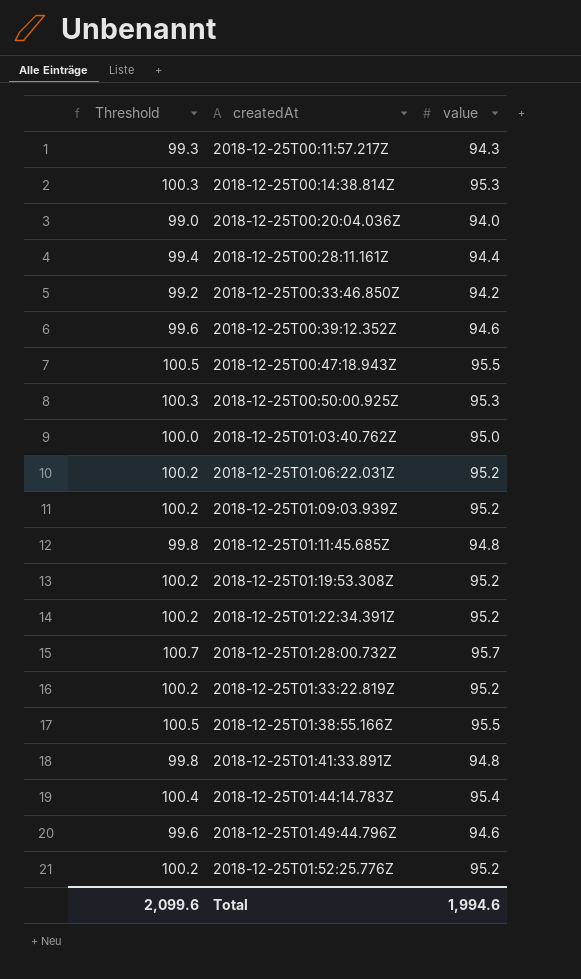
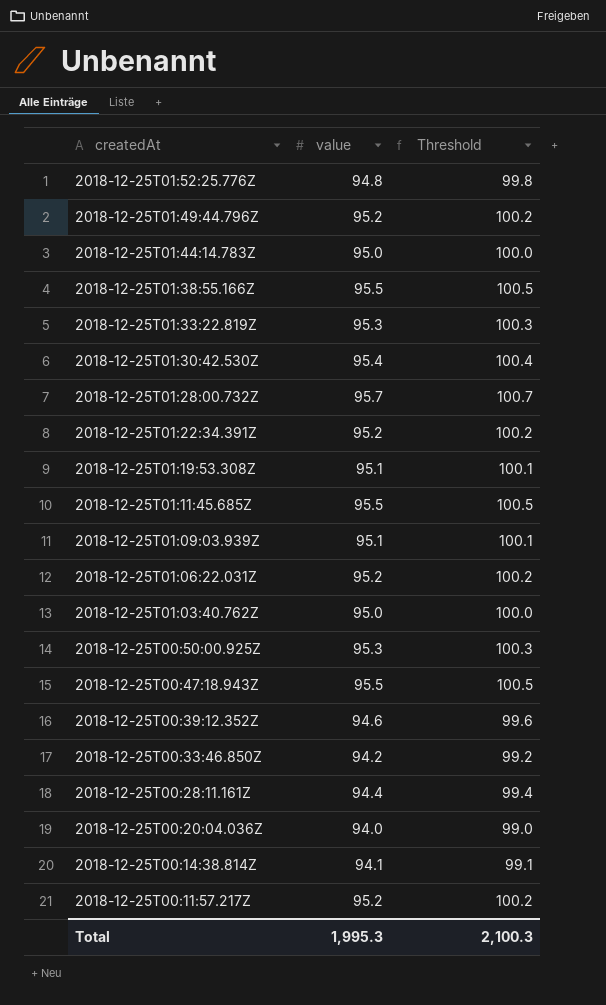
row order: createdAt ascending -> createdAt descending
column Threshold | position: 1 -> 3
row 2018-12-25T01:41:33.891Z: 99.8 | 94.8 -> none
2018-12-25T01:52:25.776Z | value: 95.2 -> 94.8
2018-12-25T01:52:25.776Z | Threshold: 100.2 -> 99.8
2018-12-25T01:49:44.796Z | value: 94.6 -> 95.2
2018-12-25T01:49:44.796Z | Threshold: 99.6 -> 100.2
2018-12-25T01:44:14.783Z | value: 95.4 -> 95.0
2018-12-25T01:44:14.783Z | Threshold: 100.4 -> 100.0
2018-12-25T01:33:22.819Z | value: 95.2 -> 95.3
2018-12-25T01:33:22.819Z | Threshold: 100.2 -> 100.3
row 2018-12-25T01:30:42.530Z: none -> 95.4 | 100.4
2018-12-25T01:19:53.308Z | value: 95.2 -> 95.1
2018-12-25T01:19:53.308Z | Threshold: 100.2 -> 100.1
2018-12-25T01:11:45.685Z | value: 94.8 -> 95.5
2018-12-25T01:11:45.685Z | Threshold: 99.8 -> 100.5
2018-12-25T01:09:03.939Z | value: 95.2 -> 95.1
2018-12-25T01:09:03.939Z | Threshold: 100.2 -> 100.1
2018-12-25T00:14:38.814Z | value: 95.3 -> 94.1
2018-12-25T00:14:38.814Z | Threshold: 100.3 -> 99.1
2018-12-25T00:11:57.217Z | value: 94.3 -> 95.2
2018-12-25T00:11:57.217Z | Threshold: 99.3 -> 100.2
Total | value: 1,994.6 -> 1,995.3
Total | Threshold: 2,099.6 -> 2,100.3

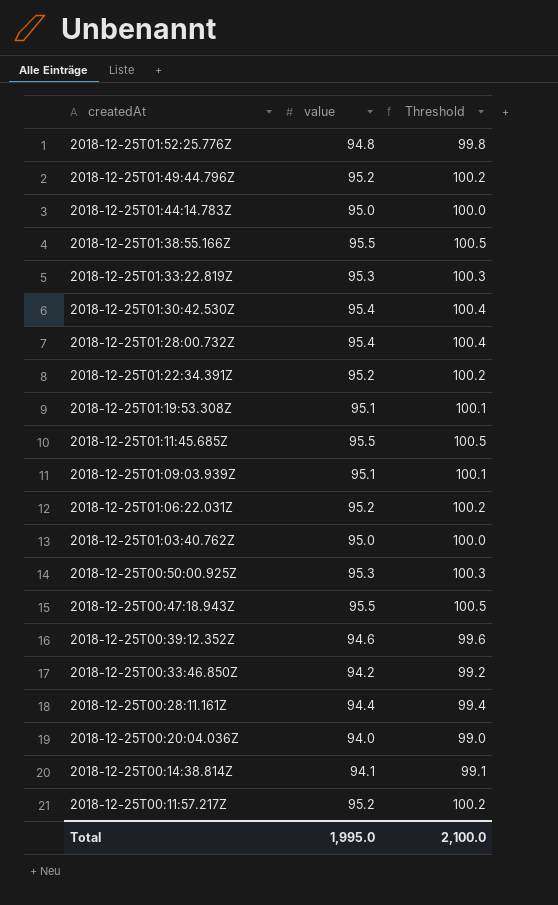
2018-12-25T01:28:00.732Z | value: 95.7 -> 95.4
2018-12-25T01:28:00.732Z | Threshold: 100.7 -> 100.4
Total | value: 1,995.3 -> 1,995.0
Total | Threshold: 2,100.3 -> 2,100.0

